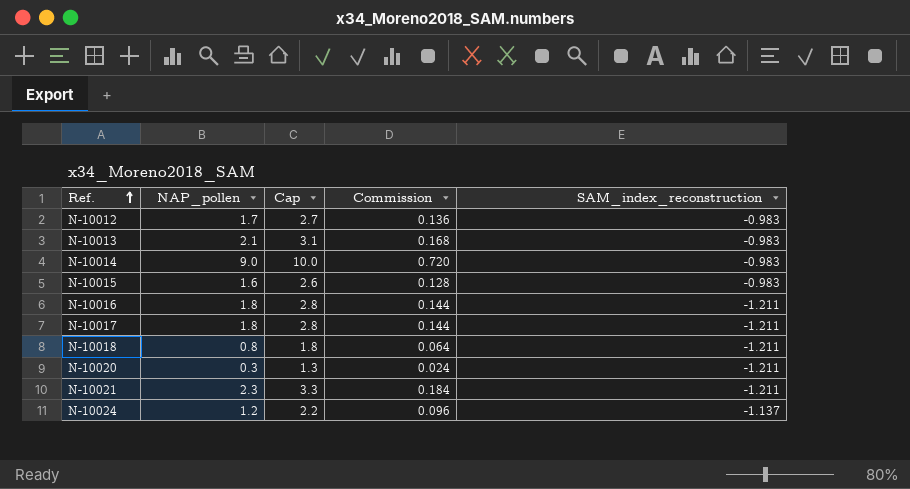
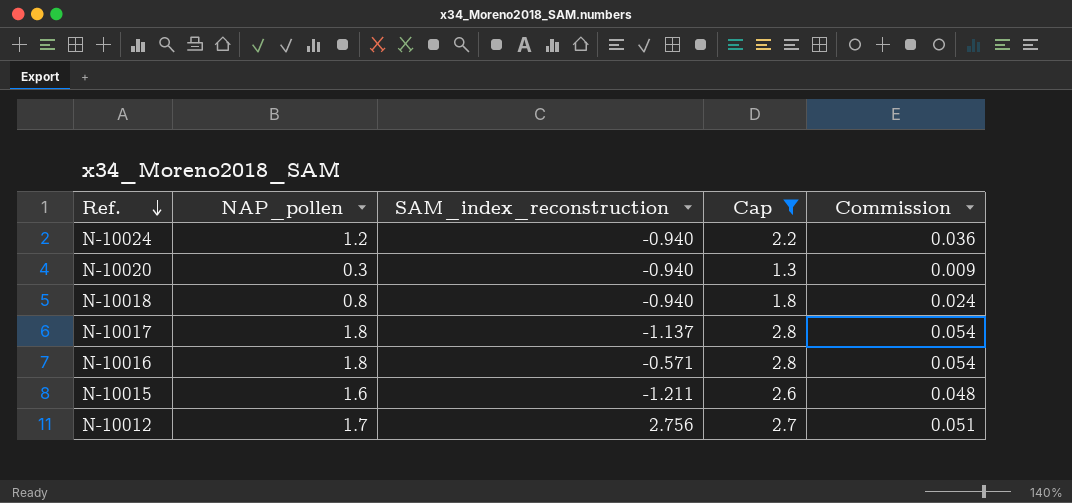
filter: none -> Cap <= 2.8
row order: Ref. ascending -> Ref. descending
column SAM_index_reconstruction | position: 5 -> 3
column Commission | formula: [NAP_pollen] * 0.08 -> [NAP_pollen] * 0.03
N-10024 | SAM_index_reconstruction: -1.137 -> -0.940
N-10020 | SAM_index_reconstruction: -1.211 -> -0.940
N-10018 | SAM_index_reconstruction: -1.211 -> -0.940
N-10017 | SAM_index_reconstruction: -1.211 -> -1.137
N-10016 | SAM_index_reconstruction: -1.211 -> -0.571
N-10015 | SAM_index_reconstruction: -0.983 -> -1.211
N-10012 | SAM_index_reconstruction: -0.983 -> 2.756

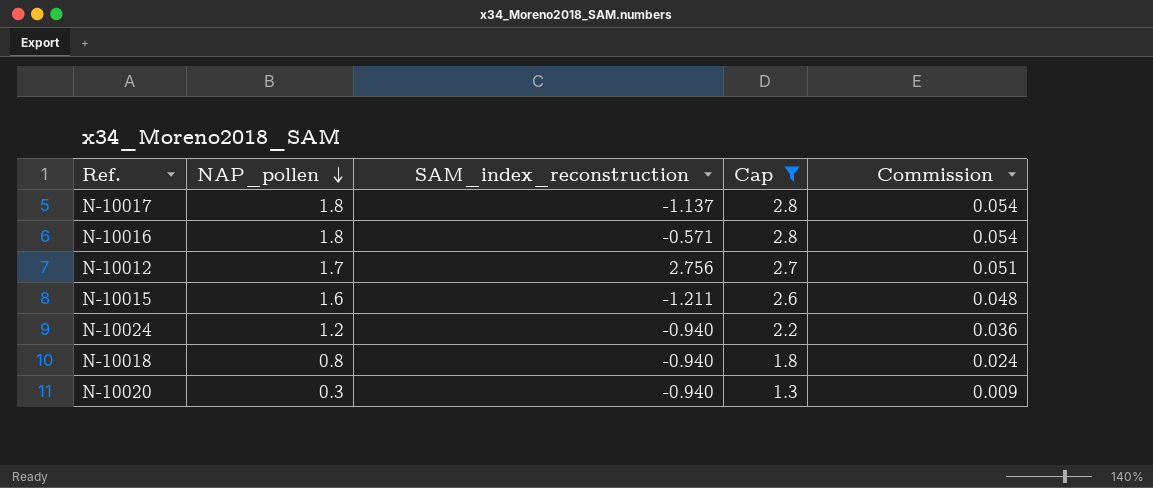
row order: Ref. descending -> NAP_pollen descending

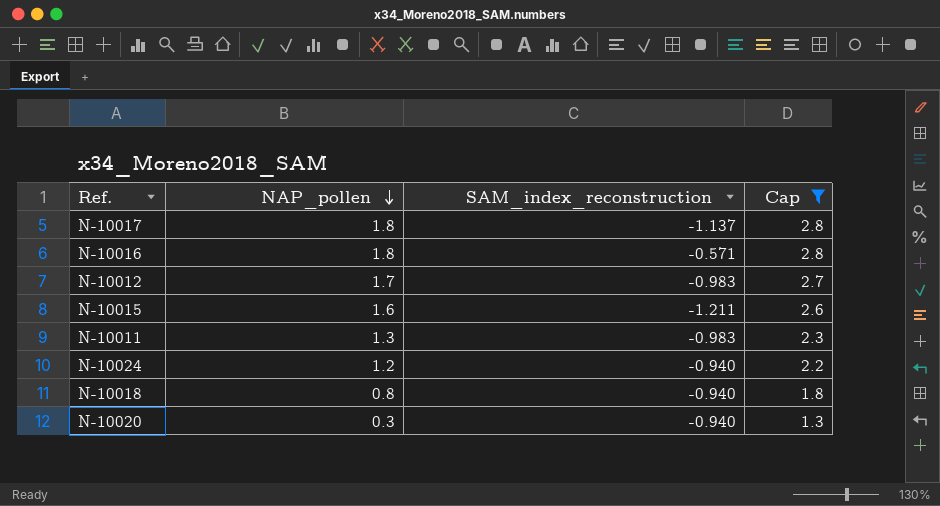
column Commission | formula: [NAP_pollen] * 0.03 -> none
N-10012 | SAM_index_reconstruction: 2.756 -> -0.983
row N-10011: none -> 1.3 | -0.983 | 2.3

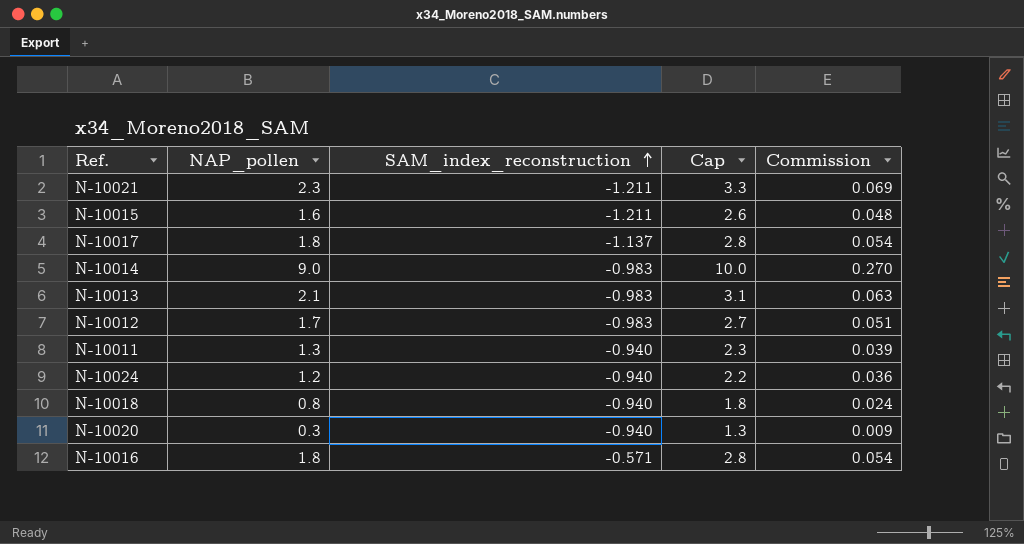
filter: Cap <= 2.8 -> none
row order: NAP_pollen descending -> SAM_index_reconstruction ascending
column Commission | formula: none -> [NAP_pollen] * 0.03
N-10011 | SAM_index_reconstruction: -0.983 -> -0.940

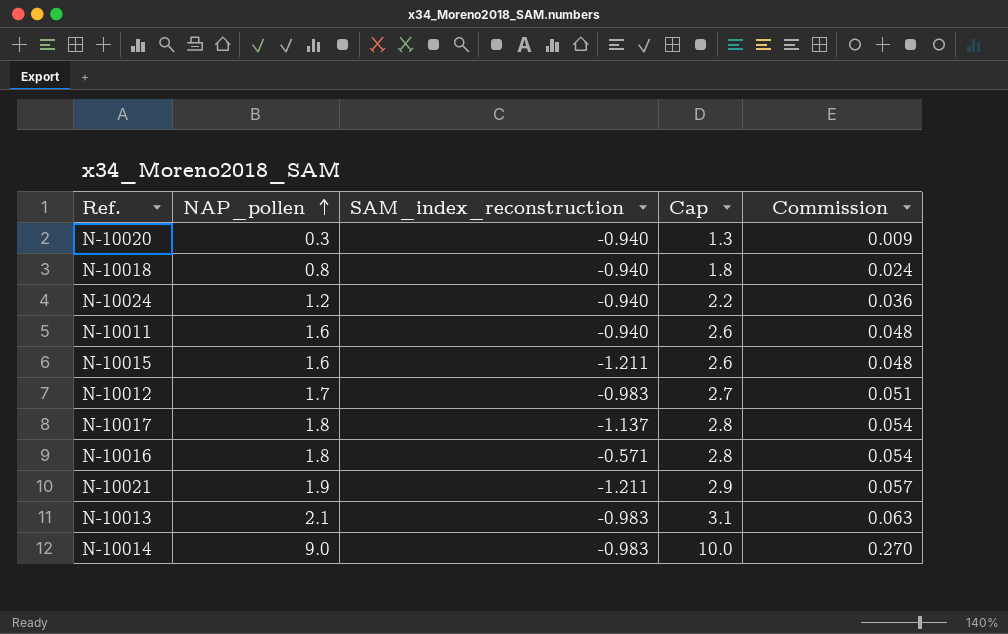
row order: SAM_index_reconstruction ascending -> NAP_pollen ascending
N-10011 | NAP_pollen: 1.3 -> 1.6
N-10011 | Cap: 2.3 -> 2.6
N-10011 | Commission: 0.039 -> 0.048
N-10021 | NAP_pollen: 2.3 -> 1.9
N-10021 | Cap: 3.3 -> 2.9
N-10021 | Commission: 0.069 -> 0.057

